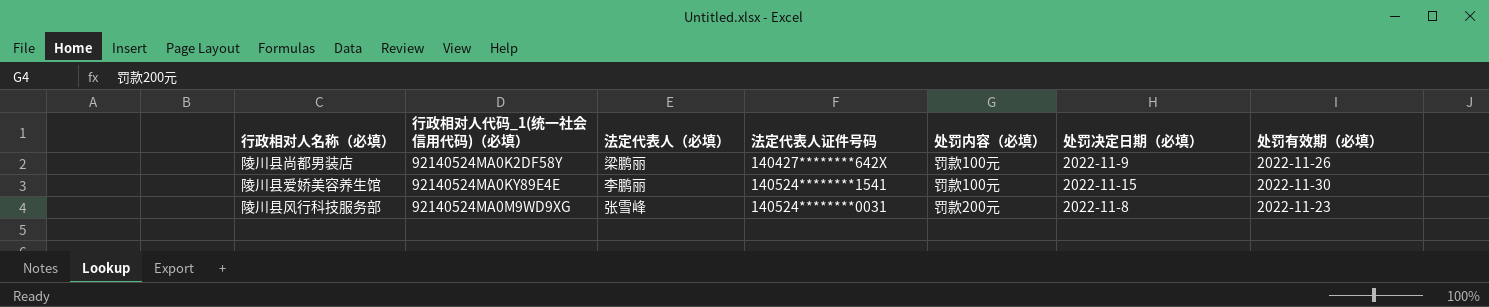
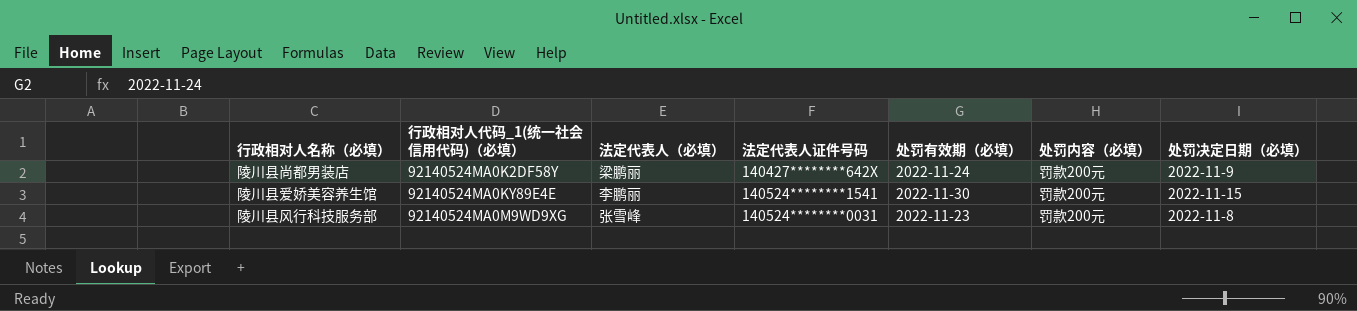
column 处罚有效期（必填） | position: 7 -> 5
陵川县尚都男装店 | 处罚有效期（必填）: 2022-11-26 -> 2022-11-24
陵川县尚都男装店 | 处罚内容（必填）: 罚款100元 -> 罚款200元
陵川县爱娇美容养生馆 | 处罚内容（必填）: 罚款100元 -> 罚款200元

